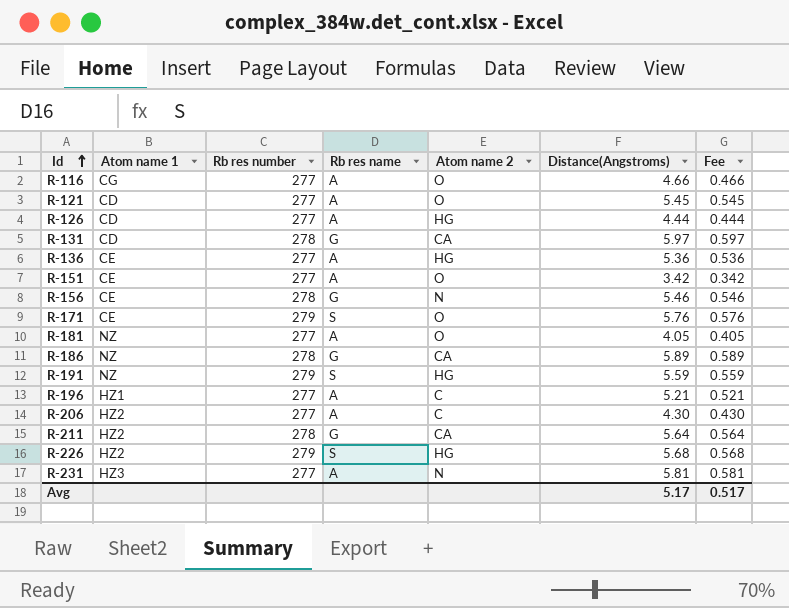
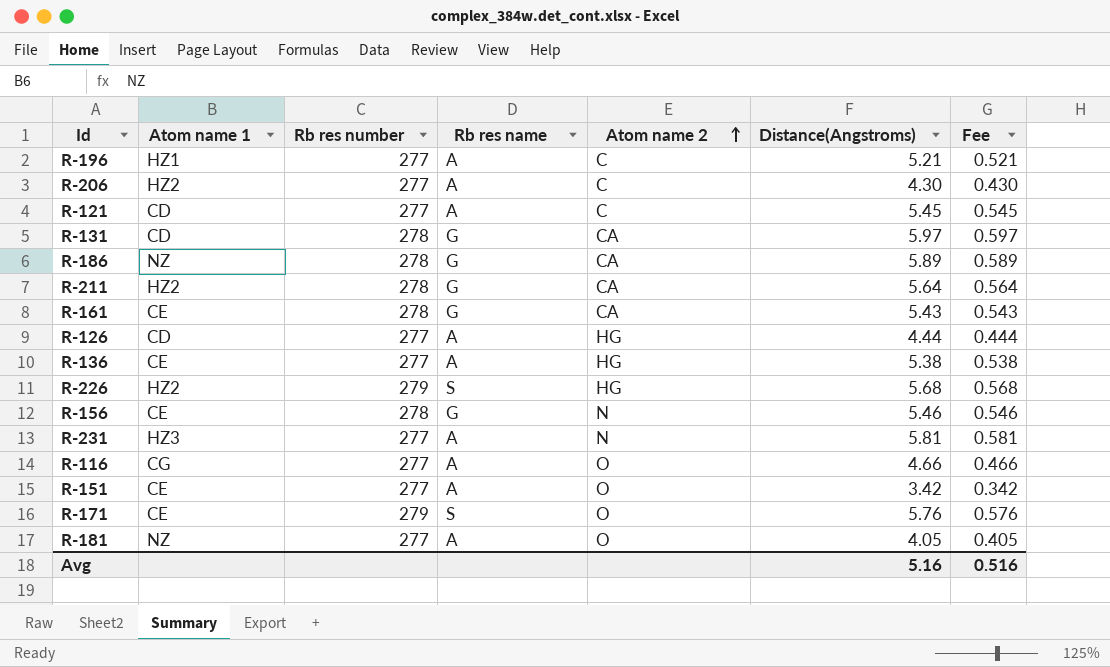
row order: Id ascending -> Atom name 2 ascending
row R-191: NZ | 279 | S | HG | 5.59 | 0.559 -> none
R-121 | Atom name 2: O -> C
row R-161: none -> CE | 278 | G | CA | 5.43 | 0.543
R-136 | Distance(Angstroms): 5.36 -> 5.38
R-136 | Fee: 0.536 -> 0.538
Avg | Distance(Angstroms): 5.17 -> 5.16
Avg | Fee: 0.517 -> 0.516

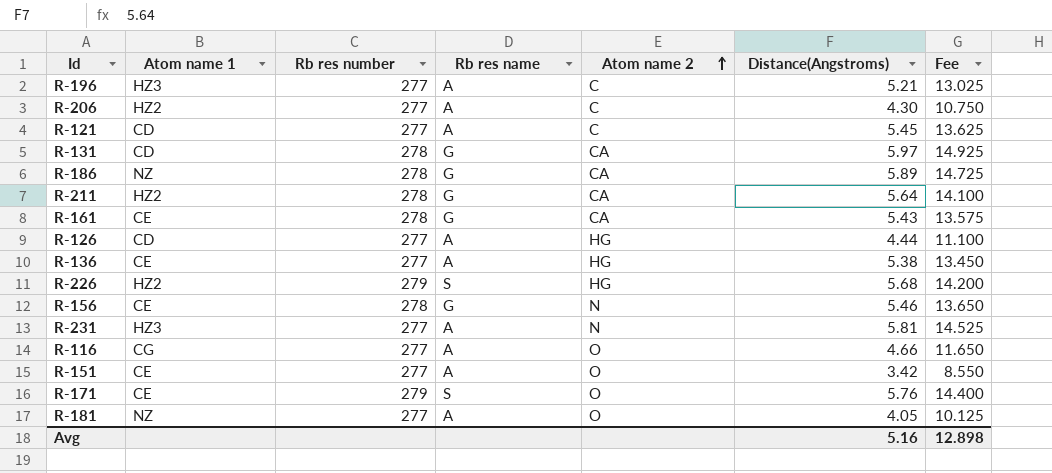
column Fee | formula: [Distance(Angstroms)] * 0.1 -> [Distance(Angstroms)] * 2.5
R-196 | Atom name 1: HZ1 -> HZ3
Avg | Fee: 0.516 -> 12.898

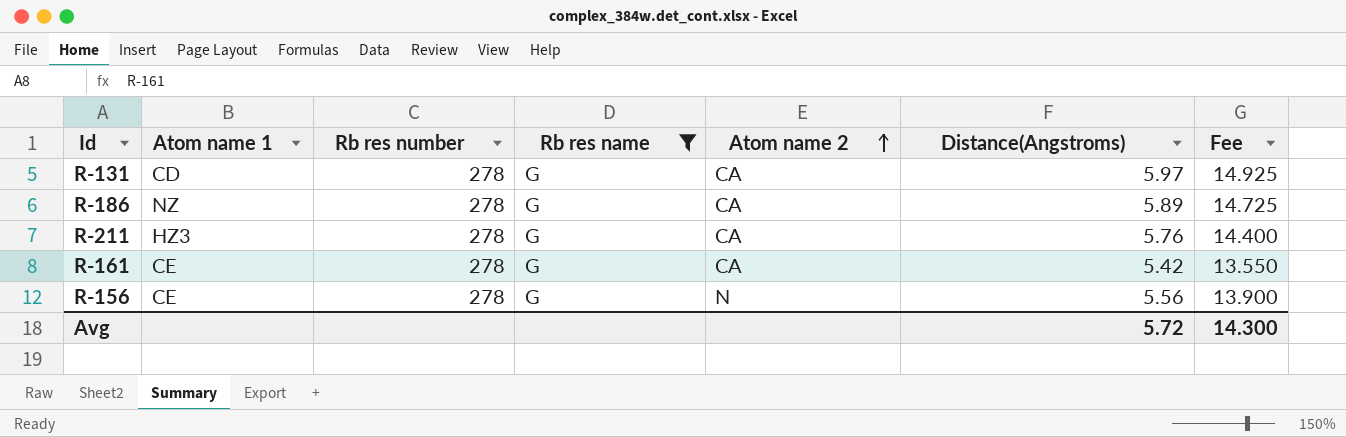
filter: none -> Rb res name = G
R-211 | Atom name 1: HZ2 -> HZ3
R-211 | Distance(Angstroms): 5.64 -> 5.76
R-211 | Fee: 14.100 -> 14.400
R-161 | Distance(Angstroms): 5.43 -> 5.42
R-161 | Fee: 13.575 -> 13.550
R-156 | Distance(Angstroms): 5.46 -> 5.56
R-156 | Fee: 13.650 -> 13.900
Avg | Distance(Angstroms): 5.16 -> 5.72
Avg | Fee: 12.898 -> 14.300

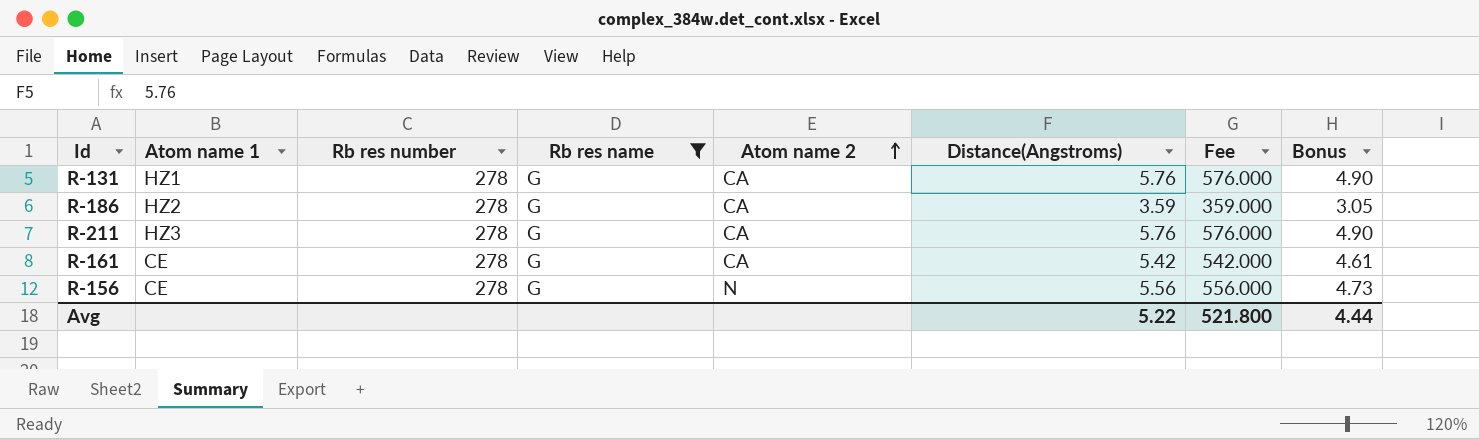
column Fee | formula: [Distance(Angstroms)] * 2.5 -> [Distance(Angstroms)] * 100
column Bonus | formula: none -> [Distance(Angstroms)] * 0.85
R-131 | Atom name 1: CD -> HZ1
R-131 | Distance(Angstroms): 5.97 -> 5.76
R-186 | Atom name 1: NZ -> HZ2
R-186 | Distance(Angstroms): 5.89 -> 3.59
Avg | Distance(Angstroms): 5.72 -> 5.22
Avg | Fee: 14.300 -> 521.800

